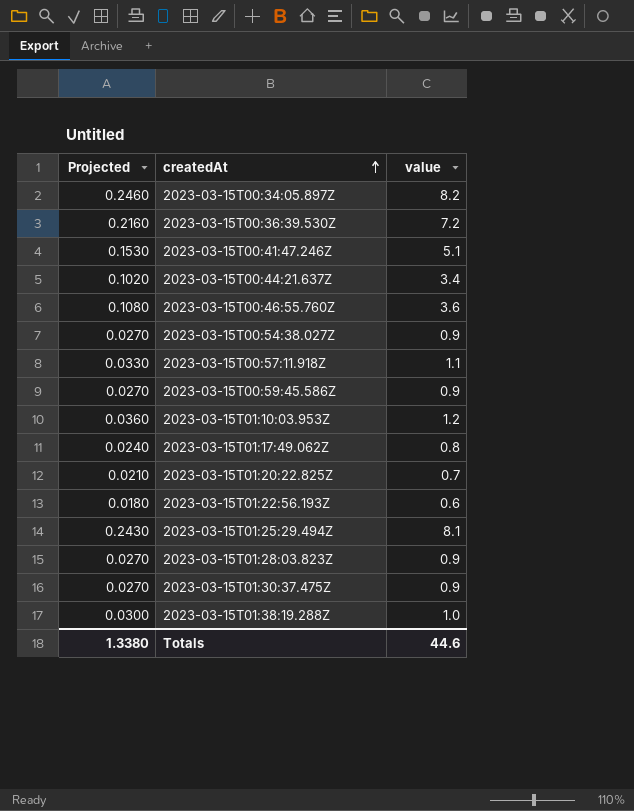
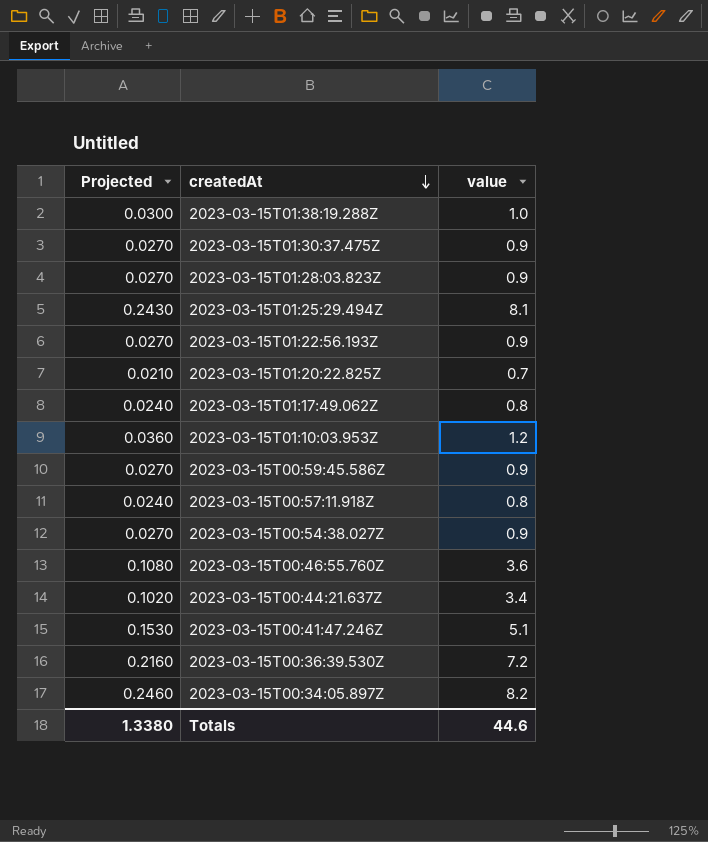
row order: createdAt ascending -> createdAt descending
2023-03-15T01:22:56.193Z | Projected: 0.0180 -> 0.0270
2023-03-15T01:22:56.193Z | value: 0.6 -> 0.9
2023-03-15T00:57:11.918Z | Projected: 0.0330 -> 0.0240
2023-03-15T00:57:11.918Z | value: 1.1 -> 0.8

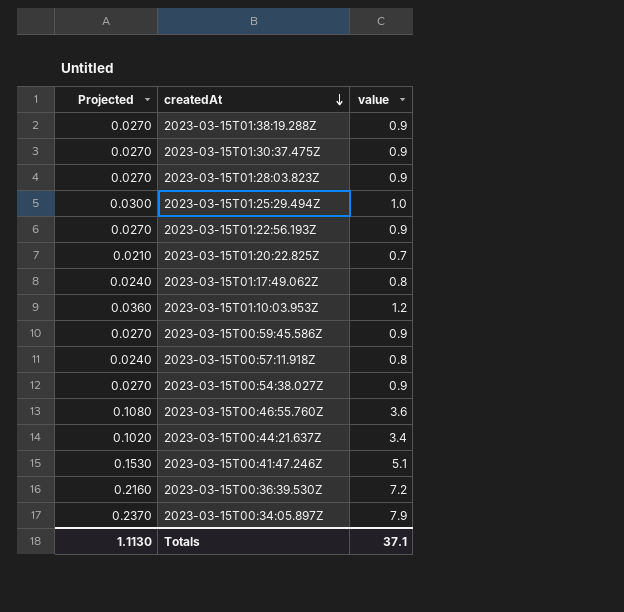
2023-03-15T01:38:19.288Z | Projected: 0.0300 -> 0.0270
2023-03-15T01:38:19.288Z | value: 1.0 -> 0.9
2023-03-15T01:25:29.494Z | Projected: 0.2430 -> 0.0300
2023-03-15T01:25:29.494Z | value: 8.1 -> 1.0
2023-03-15T00:34:05.897Z | Projected: 0.2460 -> 0.2370
2023-03-15T00:34:05.897Z | value: 8.2 -> 7.9
Totals | Projected: 1.3380 -> 1.1130
Totals | value: 44.6 -> 37.1

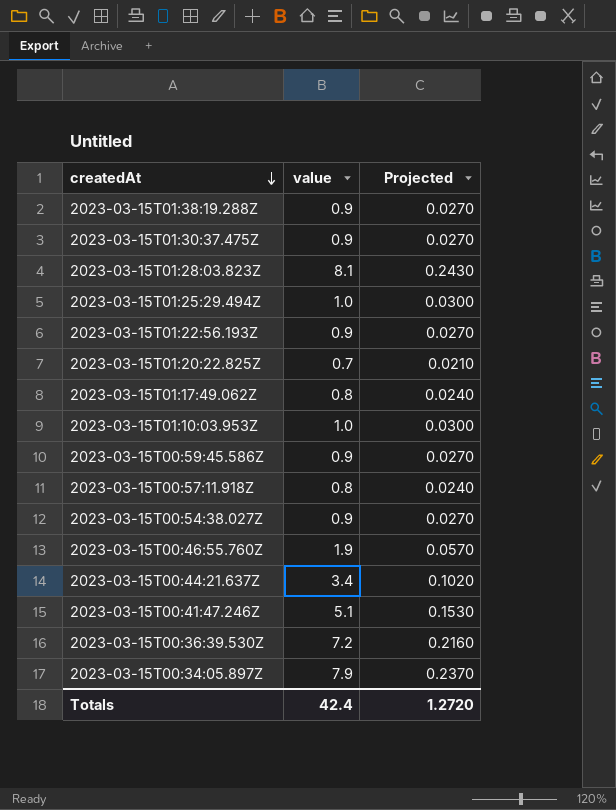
column Projected | position: 1 -> 3
2023-03-15T01:28:03.823Z | value: 0.9 -> 8.1
2023-03-15T01:28:03.823Z | Projected: 0.0270 -> 0.2430
2023-03-15T01:10:03.953Z | value: 1.2 -> 1.0
2023-03-15T01:10:03.953Z | Projected: 0.0360 -> 0.0300
2023-03-15T00:46:55.760Z | value: 3.6 -> 1.9
2023-03-15T00:46:55.760Z | Projected: 0.1080 -> 0.0570
Totals | value: 37.1 -> 42.4
Totals | Projected: 1.1130 -> 1.2720

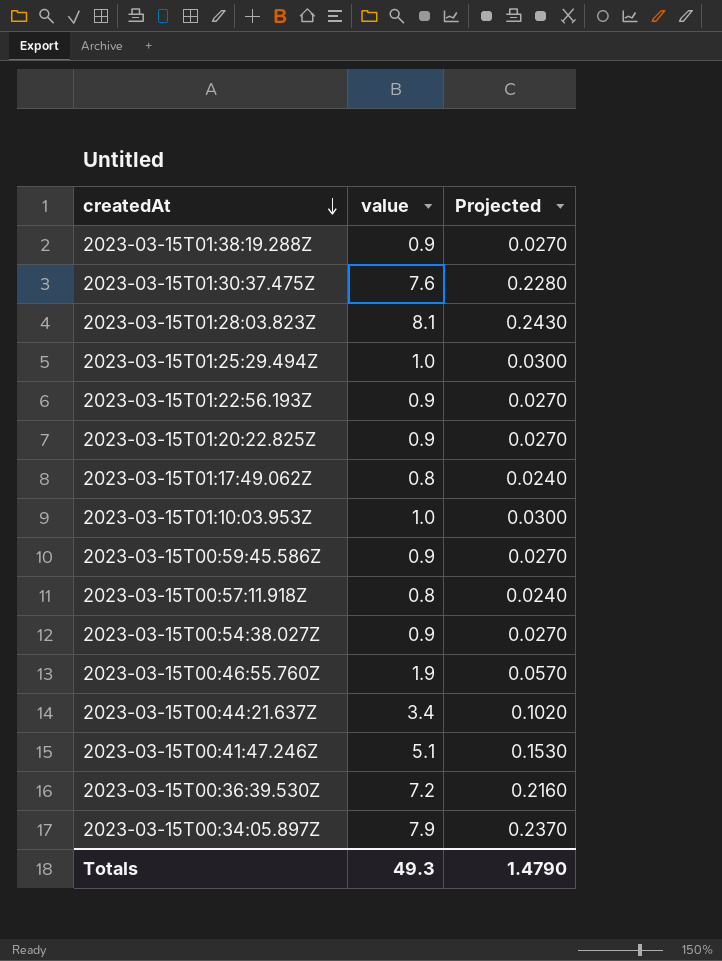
2023-03-15T01:30:37.475Z | value: 0.9 -> 7.6
2023-03-15T01:30:37.475Z | Projected: 0.0270 -> 0.2280
2023-03-15T01:20:22.825Z | value: 0.7 -> 0.9
2023-03-15T01:20:22.825Z | Projected: 0.0210 -> 0.0270
Totals | value: 42.4 -> 49.3
Totals | Projected: 1.2720 -> 1.4790

